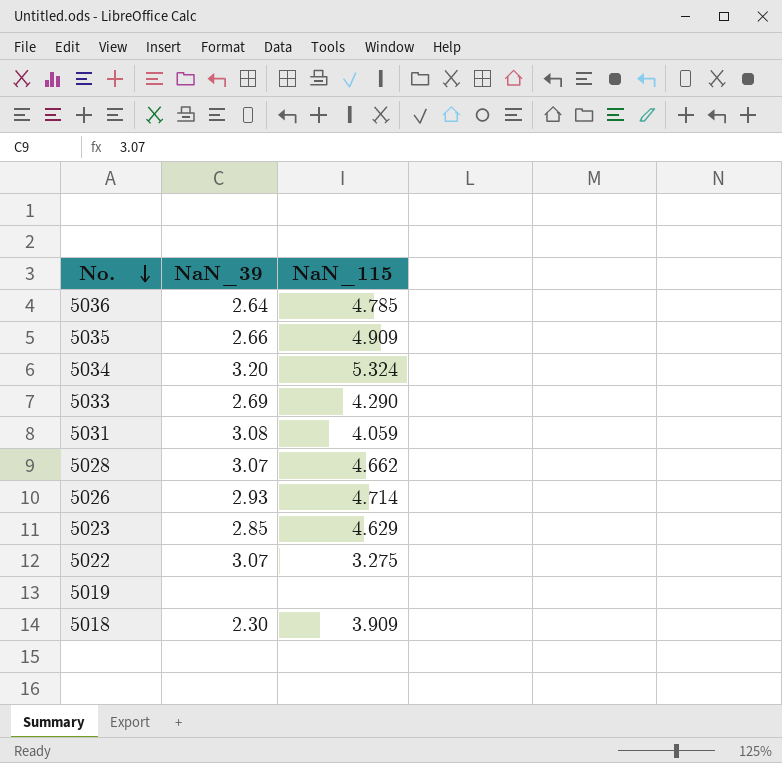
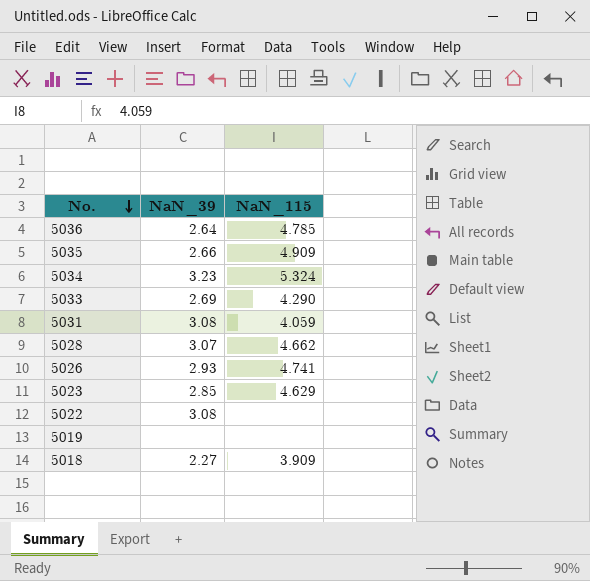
5034 | NaN_39: 3.20 -> 3.23
5026 | NaN_115: 4.714 -> 4.741
5022 | NaN_39: 3.07 -> 3.08
5022 | NaN_115: 3.275 -> none
5018 | NaN_39: 2.30 -> 2.27

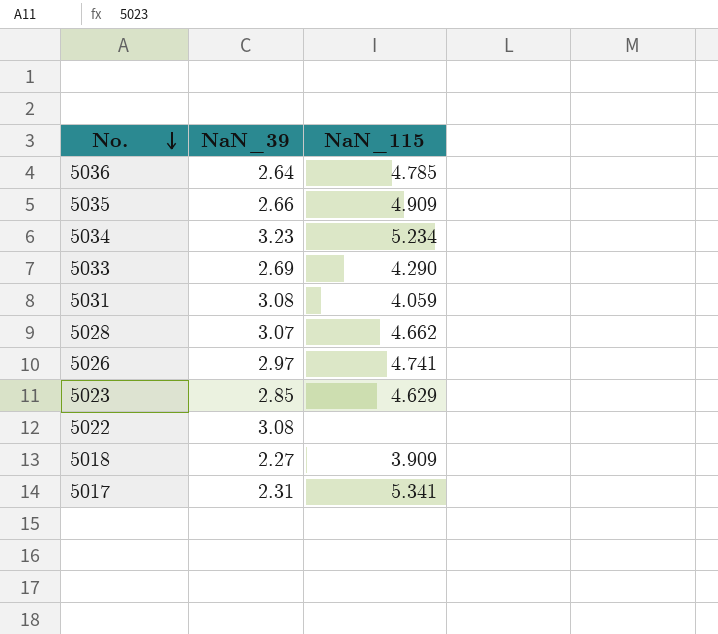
row 5019: none | none -> none
5034 | NaN_115: 5.324 -> 5.234
5026 | NaN_39: 2.93 -> 2.97
row 5017: none -> 2.31 | 5.341

